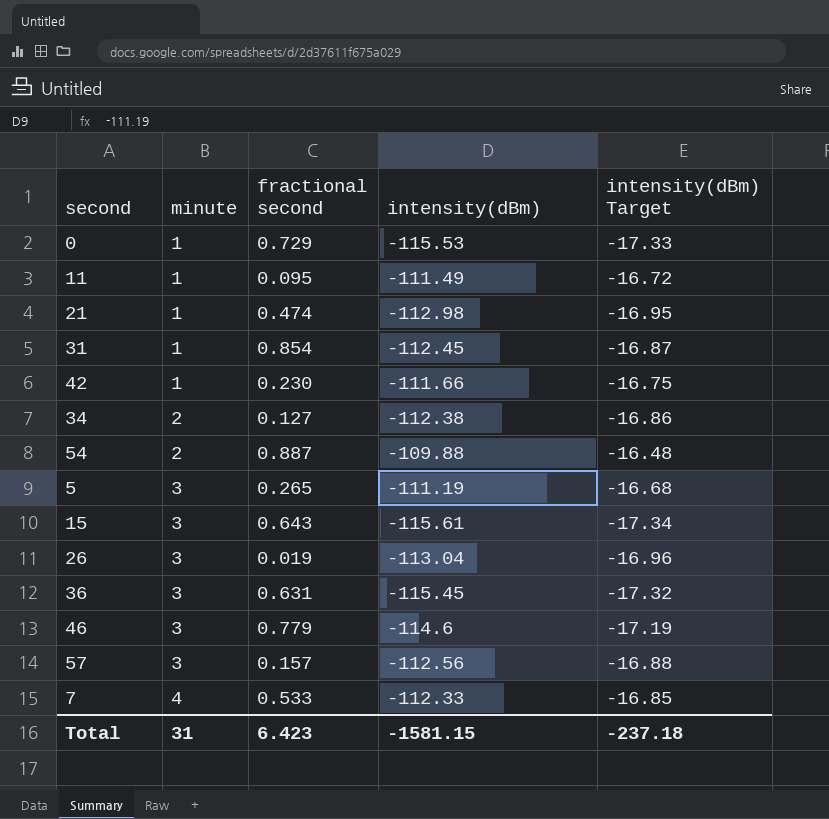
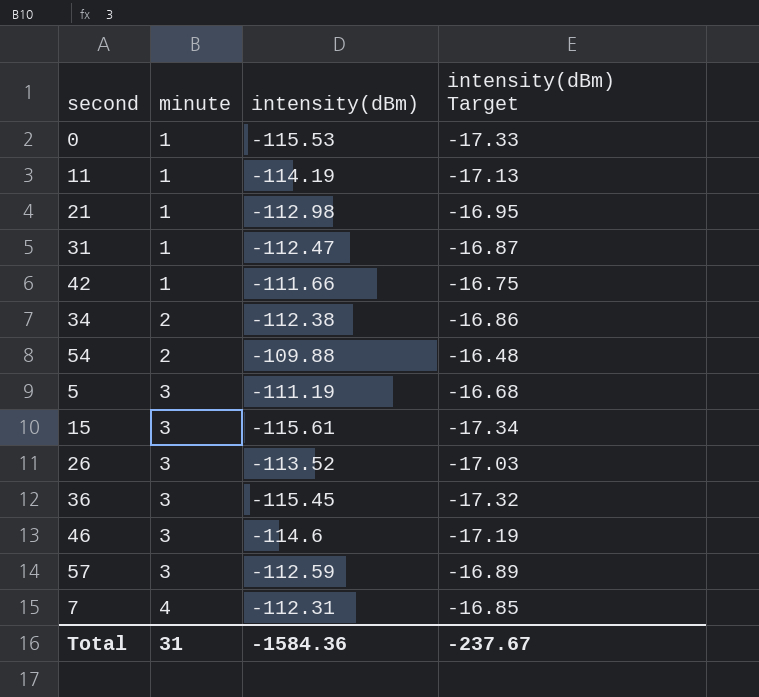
column fractional second | position: 3 -> none
11 | intensity(dBm): -111.49 -> -114.19
11 | intensity(dBm) Target: -16.72 -> -17.13
31 | intensity(dBm): -112.45 -> -112.47
26 | intensity(dBm): -113.04 -> -113.52
26 | intensity(dBm) Target: -16.96 -> -17.03
57 | intensity(dBm): -112.56 -> -112.59
57 | intensity(dBm) Target: -16.88 -> -16.89
7 | intensity(dBm): -112.33 -> -112.31
Total | intensity(dBm): -1581.15 -> -1584.36
Total | intensity(dBm) Target: -237.18 -> -237.67

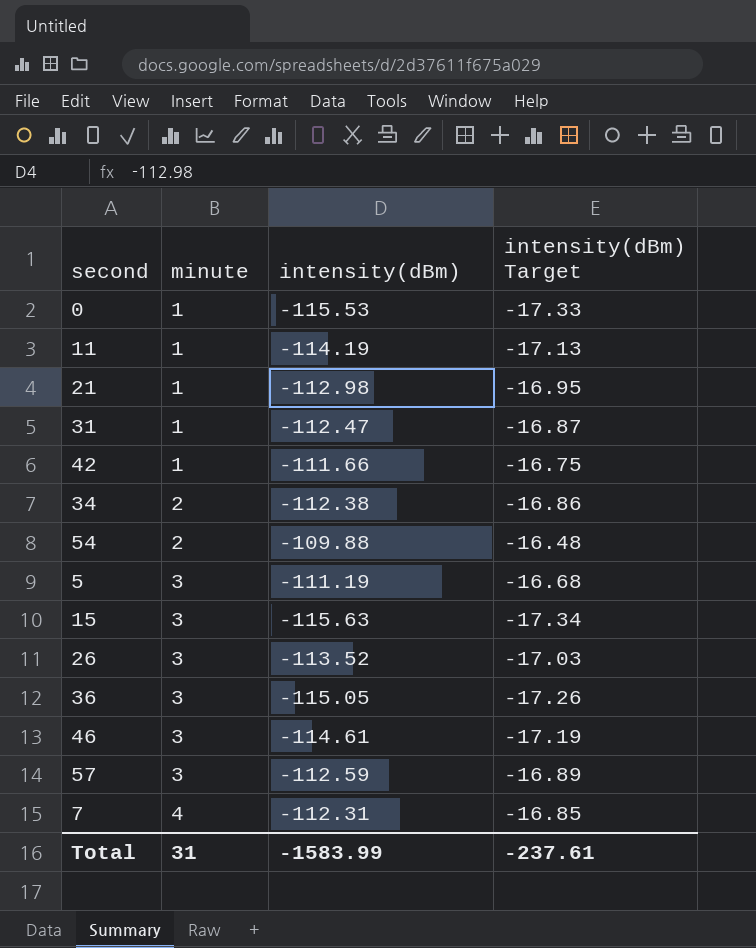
15 | intensity(dBm): -115.61 -> -115.63
36 | intensity(dBm): -115.45 -> -115.05
36 | intensity(dBm) Target: -17.32 -> -17.26
46 | intensity(dBm): -114.6 -> -114.61
Total | intensity(dBm): -1584.36 -> -1583.99
Total | intensity(dBm) Target: -237.67 -> -237.61

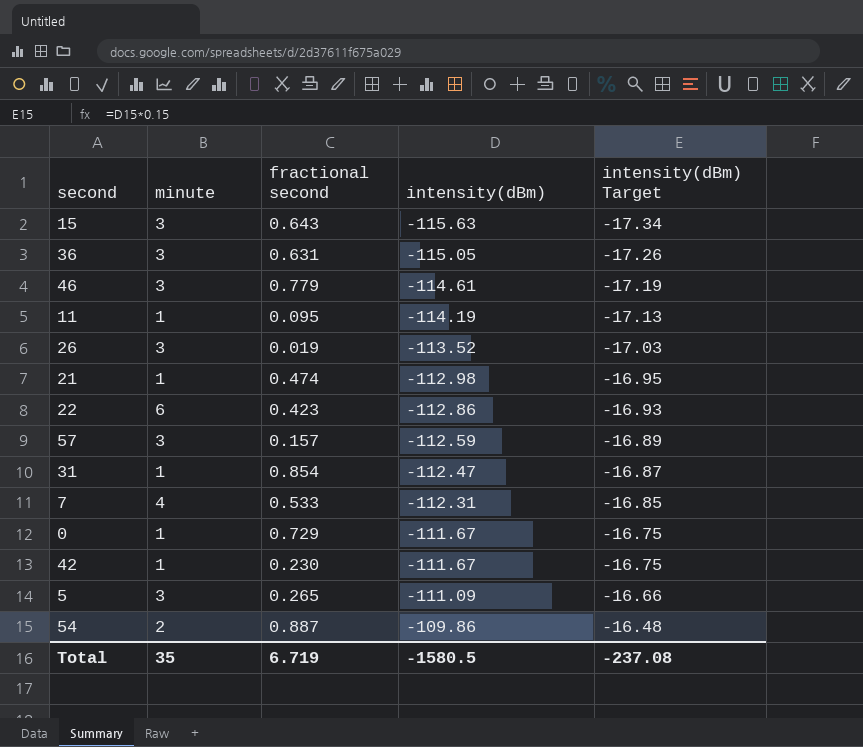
row order: minute ascending -> intensity(dBm) ascending
column fractional second | position: none -> 3
row 34: 2 | -112.38 | -16.86 -> none
row 22: none -> 6 | 0.423 | -112.86 | -16.93
0 | intensity(dBm): -115.53 -> -111.67
0 | intensity(dBm) Target: -17.33 -> -16.75
42 | intensity(dBm): -111.66 -> -111.67
5 | intensity(dBm): -111.19 -> -111.09
5 | intensity(dBm) Target: -16.68 -> -16.66
54 | intensity(dBm): -109.88 -> -109.86
Total | minute: 31 -> 35
Total | intensity(dBm): -1583.99 -> -1580.5
Total | intensity(dBm) Target: -237.61 -> -237.08

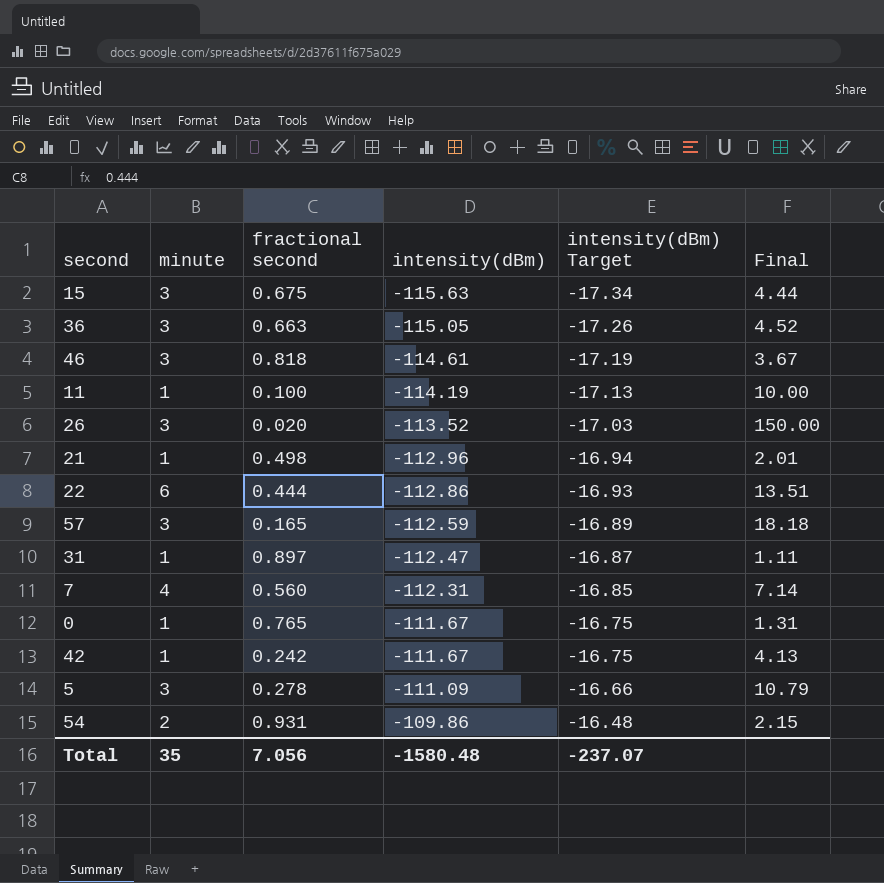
column Final | formula: none -> [minute] / [fractional second]
15 | fractional second: 0.643 -> 0.675
36 | fractional second: 0.631 -> 0.663
46 | fractional second: 0.779 -> 0.818
11 | fractional second: 0.095 -> 0.100
26 | fractional second: 0.019 -> 0.020
21 | fractional second: 0.474 -> 0.498
21 | intensity(dBm): -112.98 -> -112.96
21 | intensity(dBm) Target: -16.95 -> -16.94
22 | fractional second: 0.423 -> 0.444
57 | fractional second: 0.157 -> 0.165
31 | fractional second: 0.854 -> 0.897
7 | fractional second: 0.533 -> 0.560
0 | fractional second: 0.729 -> 0.765
42 | fractional second: 0.230 -> 0.242
5 | fractional second: 0.265 -> 0.278
54 | fractional second: 0.887 -> 0.931
Total | fractional second: 6.719 -> 7.056
Total | intensity(dBm): -1580.5 -> -1580.48
Total | intensity(dBm) Target: -237.08 -> -237.07

